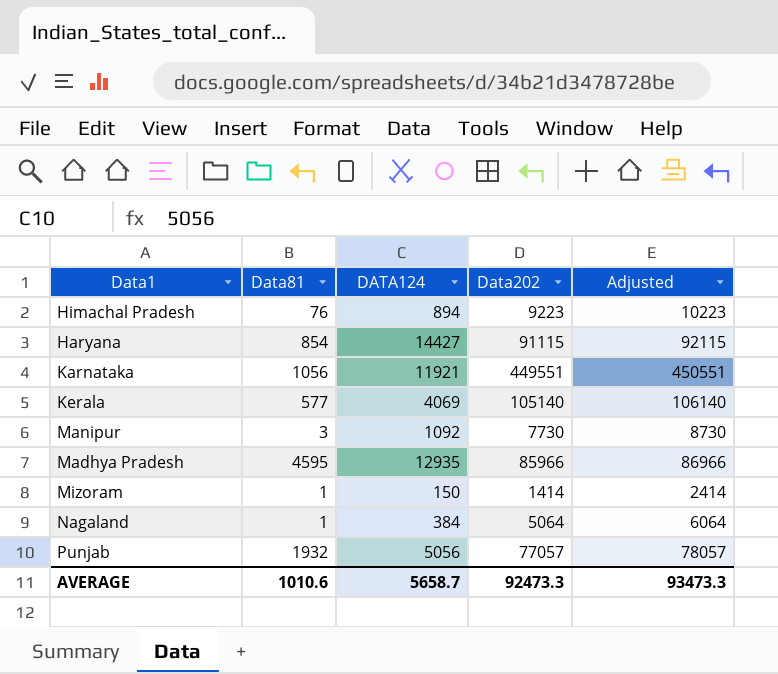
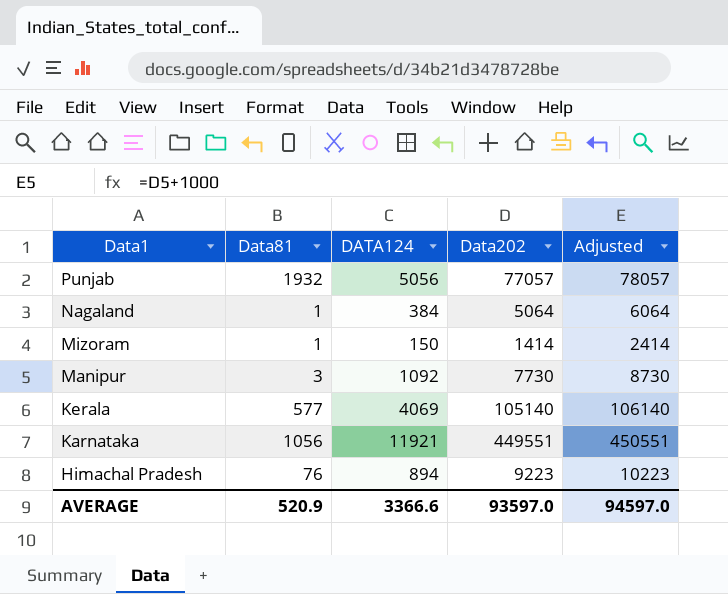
row order: none -> Data1 descending
row Haryana: 854 | 14427 | 91115 | 92115 -> none
row Madhya Pradesh: 4595 | 12935 | 85966 | 86966 -> none
AVERAGE | Data81: 1010.6 -> 520.9
AVERAGE | DATA124: 5658.7 -> 3366.6
AVERAGE | Data202: 92473.3 -> 93597.0
AVERAGE | Adjusted: 93473.3 -> 94597.0

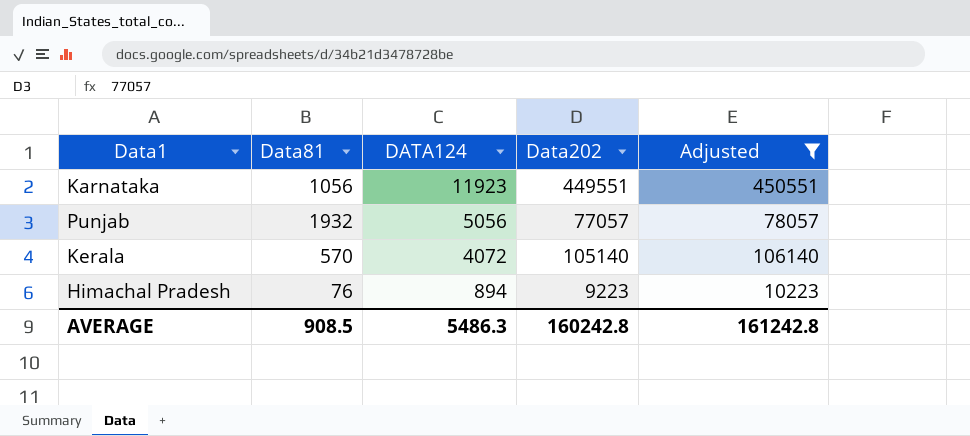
filter: none -> Adjusted >= 10223
row order: Data1 descending -> DATA124 descending
Karnataka | DATA124: 11921 -> 11923
Kerala | Data81: 577 -> 570
Kerala | DATA124: 4069 -> 4072
AVERAGE | Data81: 520.9 -> 908.5
AVERAGE | DATA124: 3366.6 -> 5486.3
AVERAGE | Data202: 93597.0 -> 160242.8
AVERAGE | Adjusted: 94597.0 -> 161242.8

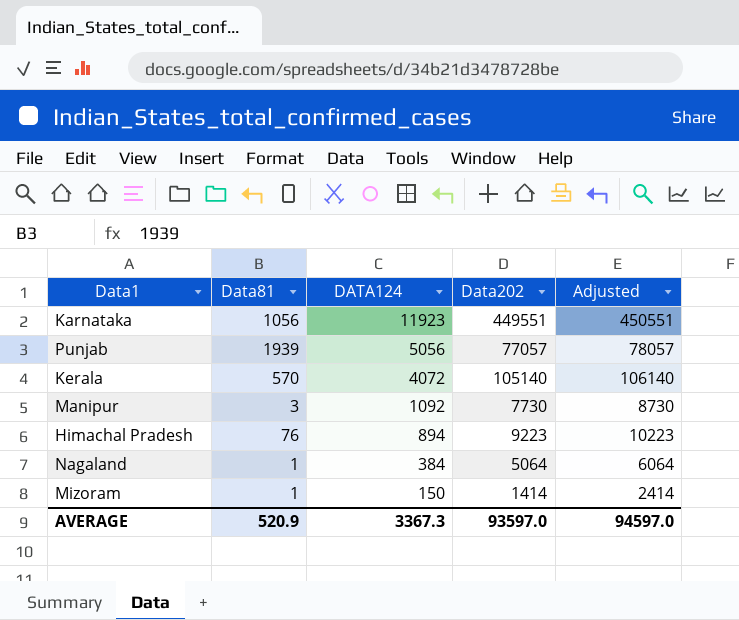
filter: Adjusted >= 10223 -> none
Punjab | Data81: 1932 -> 1939
AVERAGE | Data81: 908.5 -> 520.9
AVERAGE | DATA124: 5486.3 -> 3367.3
AVERAGE | Data202: 160242.8 -> 93597.0
AVERAGE | Adjusted: 161242.8 -> 94597.0

